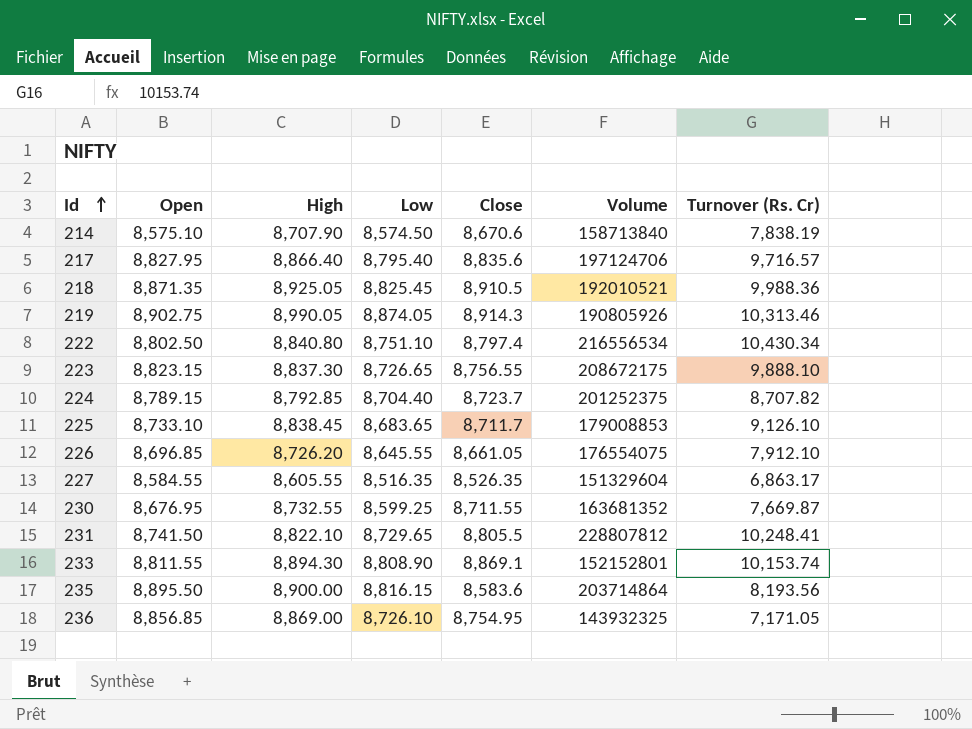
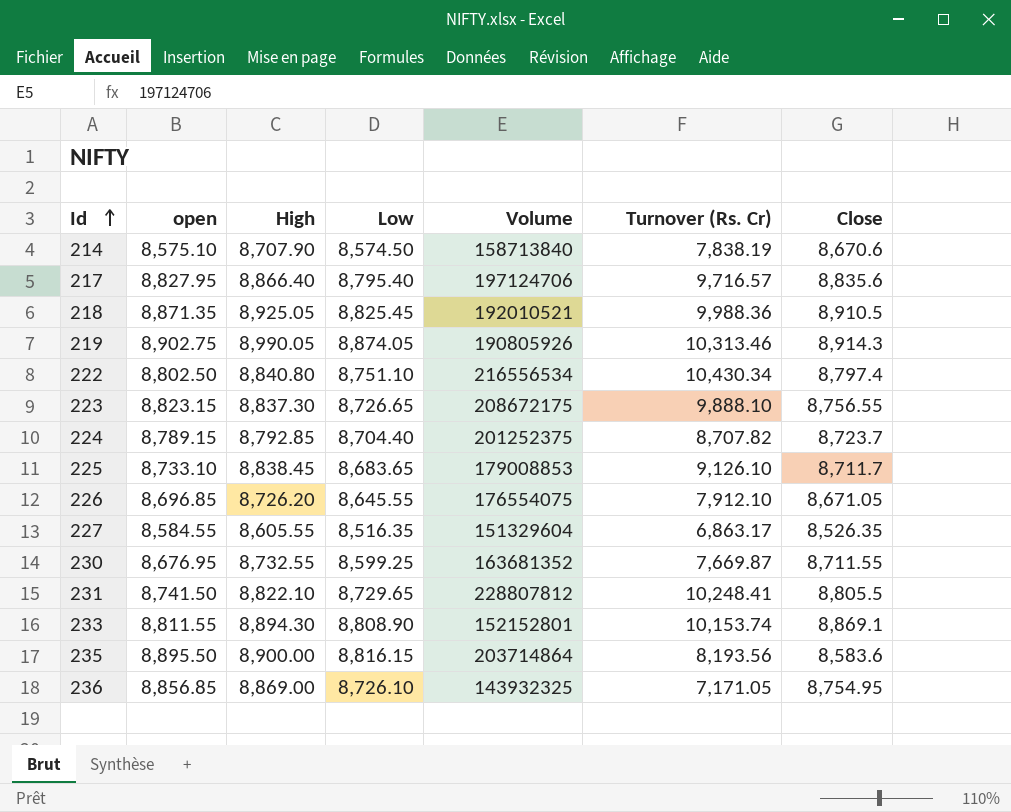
column name: Open -> open
column Close | position: 5 -> 7
226 | Close: 8,661.05 -> 8,671.05

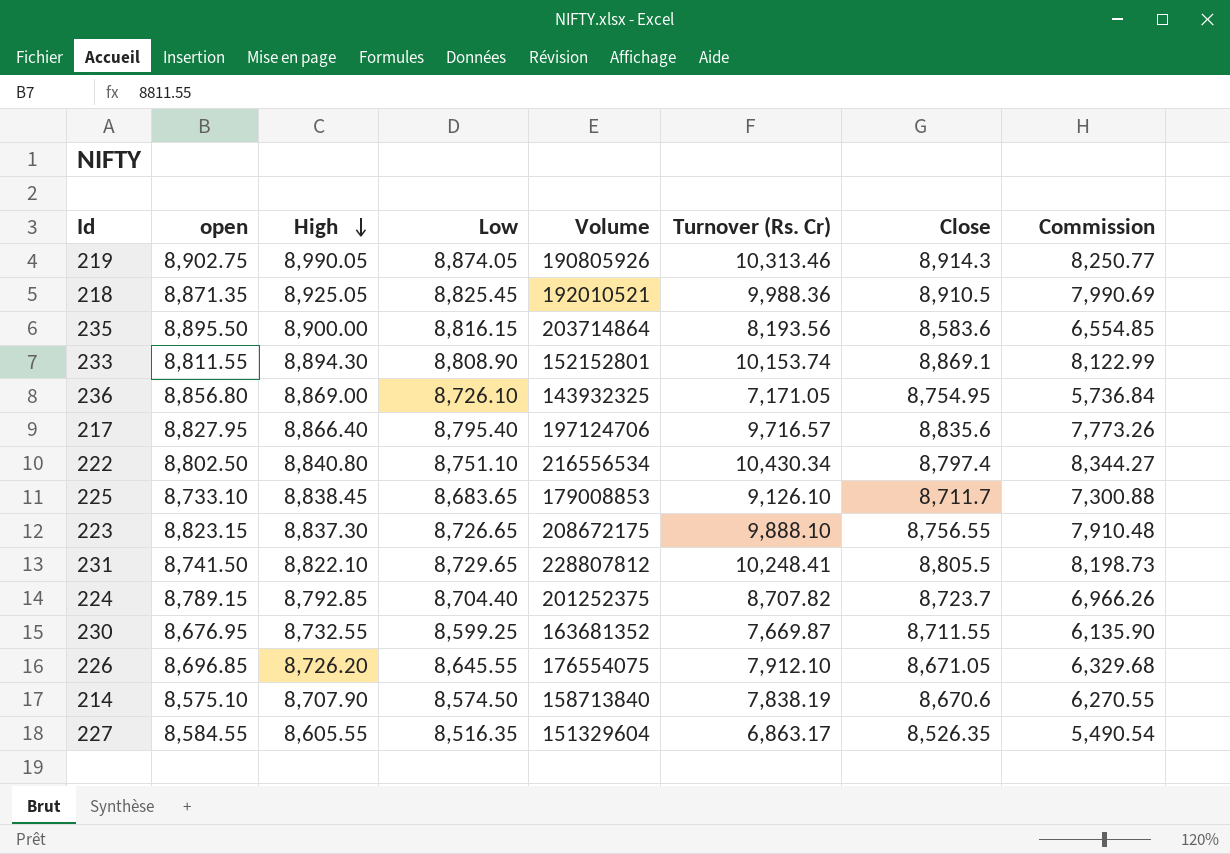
row order: Id ascending -> High descending
column Commission | formula: none -> [Turnover (Rs. Cr)] * 0.8
236 | open: 8,856.85 -> 8,856.80

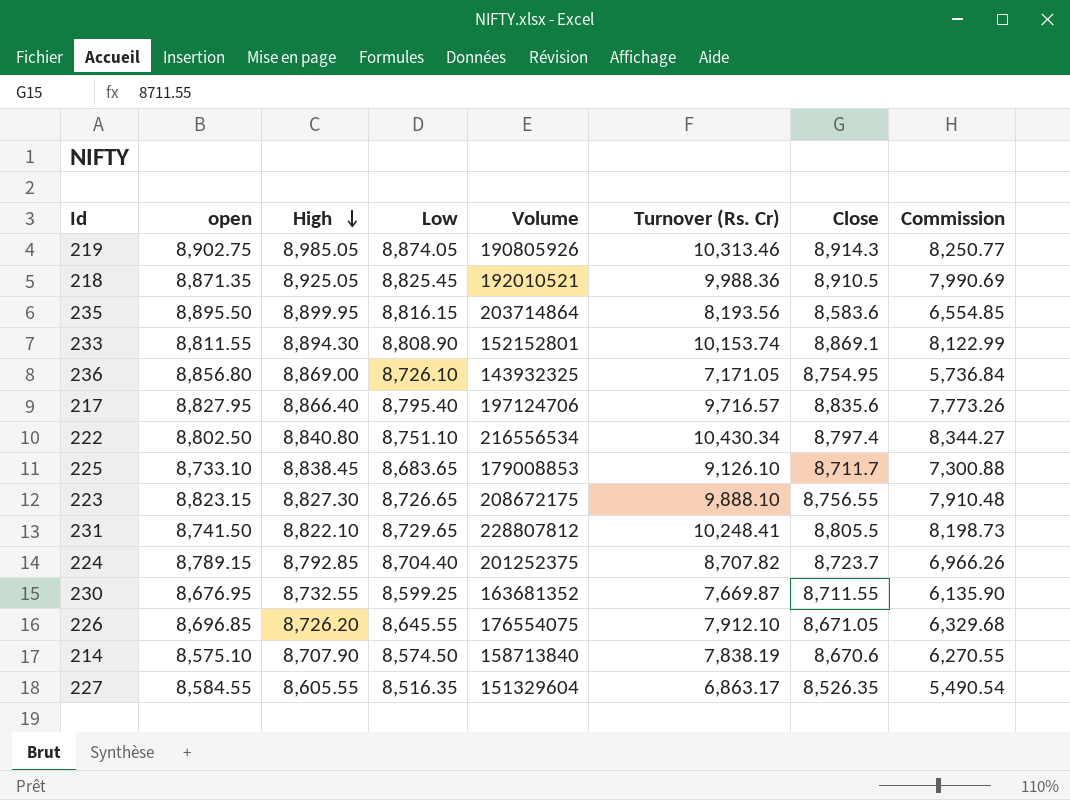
219 | High: 8,990.05 -> 8,985.05
235 | High: 8,900.00 -> 8,899.95
223 | High: 8,837.30 -> 8,827.30

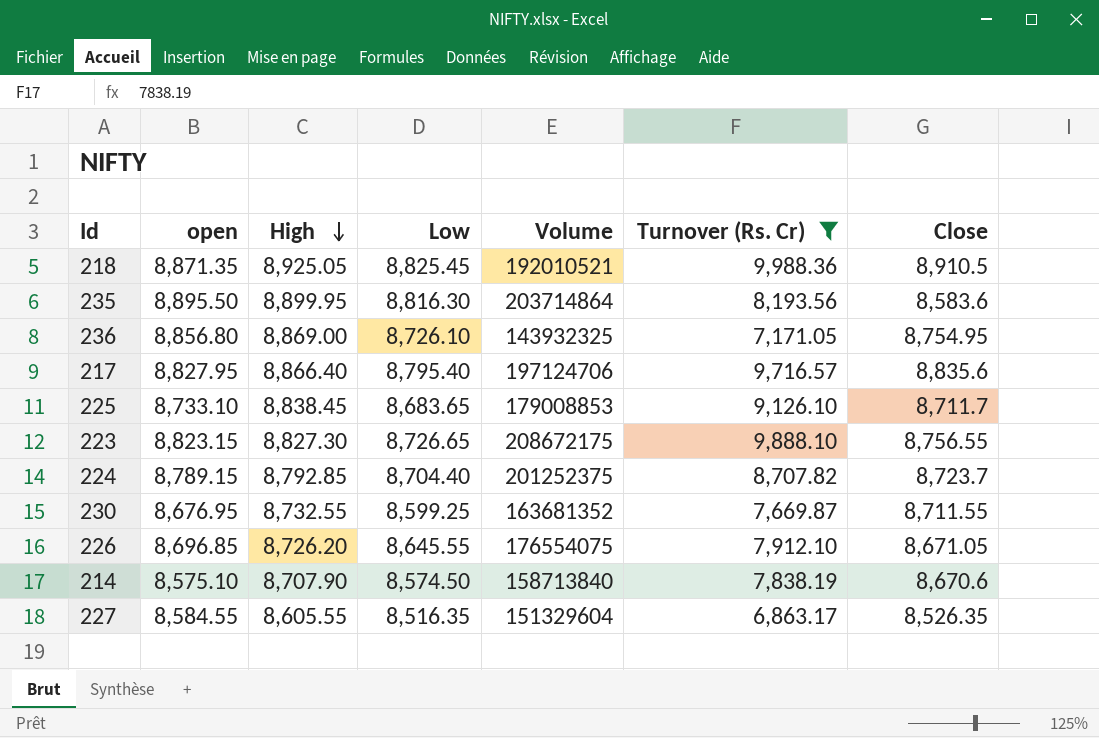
filter: none -> Turnover (Rs. Cr) <= 9,988.36
column Commission | formula: [Turnover (Rs. Cr)] * 0.8 -> none
235 | Low: 8,816.15 -> 8,816.30

